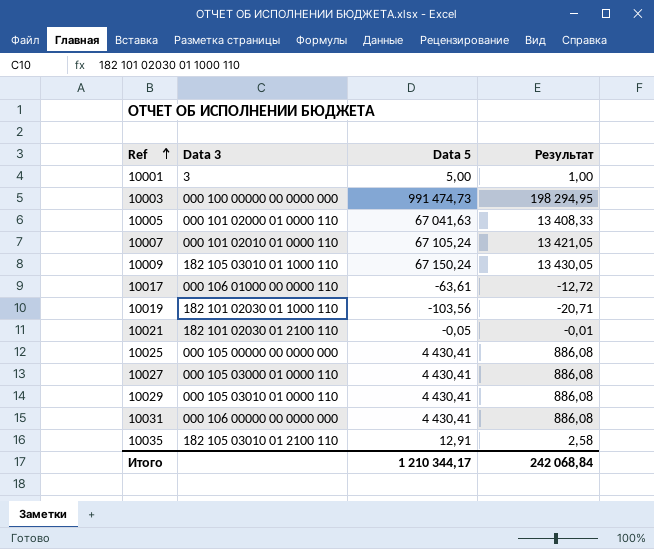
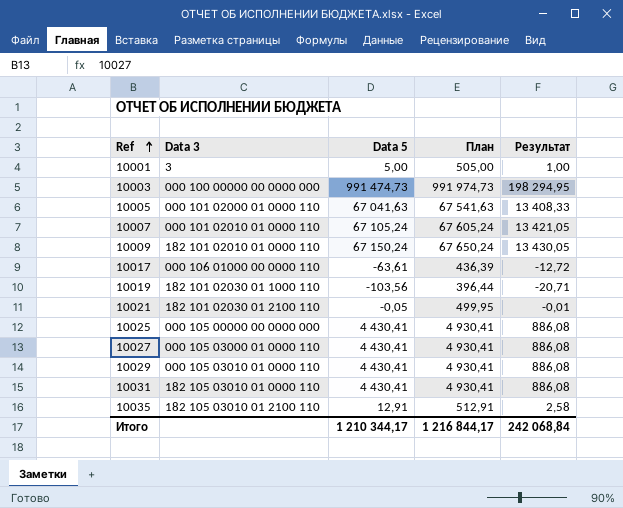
column План | formula: none -> [Data 5] + 500
10009 | Data 3: 182 105 03010 01 1000 110 -> 182 101 02010 01 0000 110
10031 | Data 3: 000 106 00000 00 0000 000 -> 182 105 03010 01 0000 110

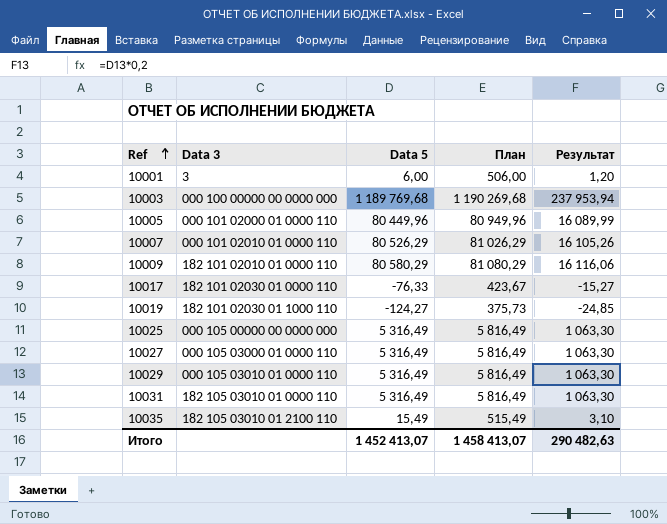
row 10021: 182 101 02030 01 2100 110 | -0,05 | 499,95 | -0,01 -> none
10001 | Data 5: 5,00 -> 6,00
10001 | План: 505,00 -> 506,00
10001 | Результат: 1,00 -> 1,20
10003 | Data 5: 991 474,73 -> 1 189 769,68
10003 | План: 991 974,73 -> 1 190 269,68
10003 | Результат: 198 294,95 -> 237 953,94
10005 | Data 5: 67 041,63 -> 80 449,96
10005 | План: 67 541,63 -> 80 949,96
10005 | Результат: 13 408,33 -> 16 089,99
10007 | Data 5: 67 105,24 -> 80 526,29
10007 | План: 67 605,24 -> 81 026,29
10007 | Результат: 13 421,05 -> 16 105,26
10009 | Data 5: 67 150,24 -> 80 580,29
10009 | План: 67 650,24 -> 81 080,29
10009 | Результат: 13 430,05 -> 16 116,06
10017 | Data 3: 000 106 01000 00 0000 110 -> 182 101 02030 01 0000 110
10017 | Data 5: -63,61 -> -76,33
10017 | План: 436,39 -> 423,67
10017 | Результат: -12,72 -> -15,27
10019 | Data 5: -103,56 -> -124,27
10019 | План: 396,44 -> 375,73
10019 | Результат: -20,71 -> -24,85
10025 | Data 5: 4 430,41 -> 5 316,49
10025 | План: 4 930,41 -> 5 816,49
10025 | Результат: 886,08 -> 1 063,30
10027 | Data 5: 4 430,41 -> 5 316,49
10027 | План: 4 930,41 -> 5 816,49
10027 | Результат: 886,08 -> 1 063,30
10029 | Data 5: 4 430,41 -> 5 316,49
10029 | План: 4 930,41 -> 5 816,49
10029 | Результат: 886,08 -> 1 063,30
10031 | Data 5: 4 430,41 -> 5 316,49
10031 | План: 4 930,41 -> 5 816,49
10031 | Результат: 886,08 -> 1 063,30
10035 | Data 5: 12,91 -> 15,49
10035 | План: 512,91 -> 515,49
10035 | Результат: 2,58 -> 3,10
Итого | Data 5: 1 210 344,17 -> 1 452 413,07
Итого | План: 1 216 844,17 -> 1 458 413,07
Итого | Результат: 242 068,84 -> 290 482,63

